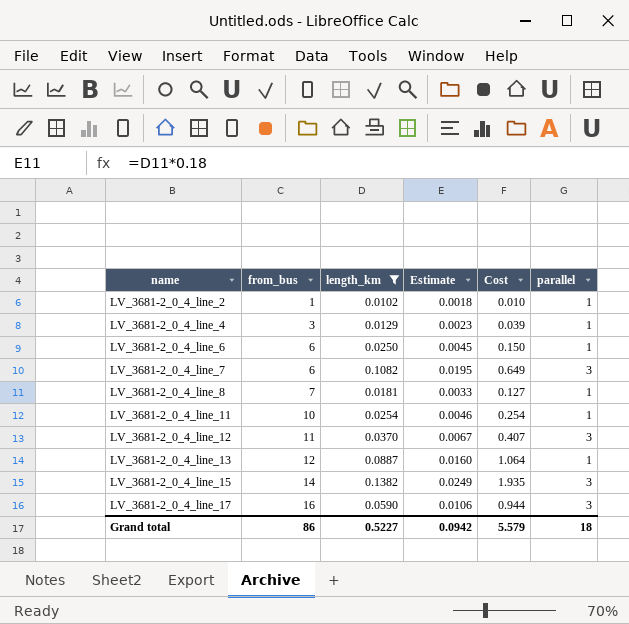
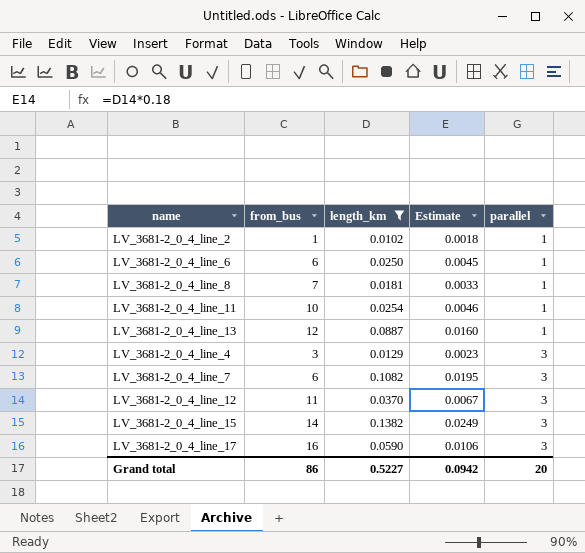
row order: name ascending -> parallel ascending
column Cost | formula: [from_bus] * [length_km] -> none
LV_3681-2_0_4_line_4 | parallel: 1 -> 3
Grand total | parallel: 18 -> 20

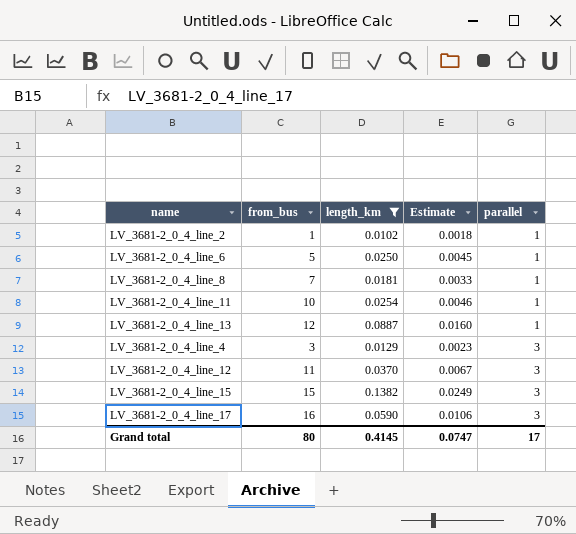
row LV_3681-2_0_4_line_7: 6 | 0.1082 | 0.0195 | 3 -> none
LV_3681-2_0_4_line_6 | from_bus: 6 -> 5
LV_3681-2_0_4_line_15 | from_bus: 14 -> 15
Grand total | from_bus: 86 -> 80
Grand total | length_km: 0.5227 -> 0.4145
Grand total | Estimate: 0.0942 -> 0.0747
Grand total | parallel: 20 -> 17

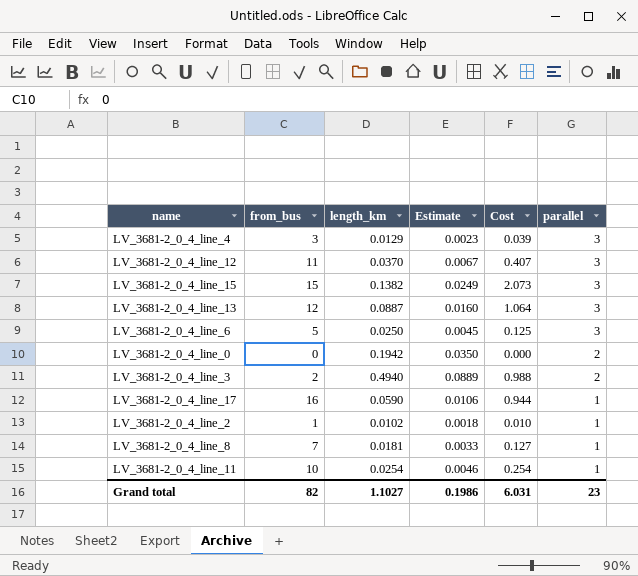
filter: length_km <= 0.1382 -> none
row order: parallel ascending -> parallel descending
column Cost | formula: none -> [from_bus] * [length_km]
LV_3681-2_0_4_line_13 | parallel: 1 -> 3
LV_3681-2_0_4_line_6 | parallel: 1 -> 3
LV_3681-2_0_4_line_17 | parallel: 3 -> 1
Grand total | from_bus: 80 -> 82
Grand total | length_km: 0.4145 -> 1.1027
Grand total | Estimate: 0.0747 -> 0.1986
Grand total | parallel: 17 -> 23

